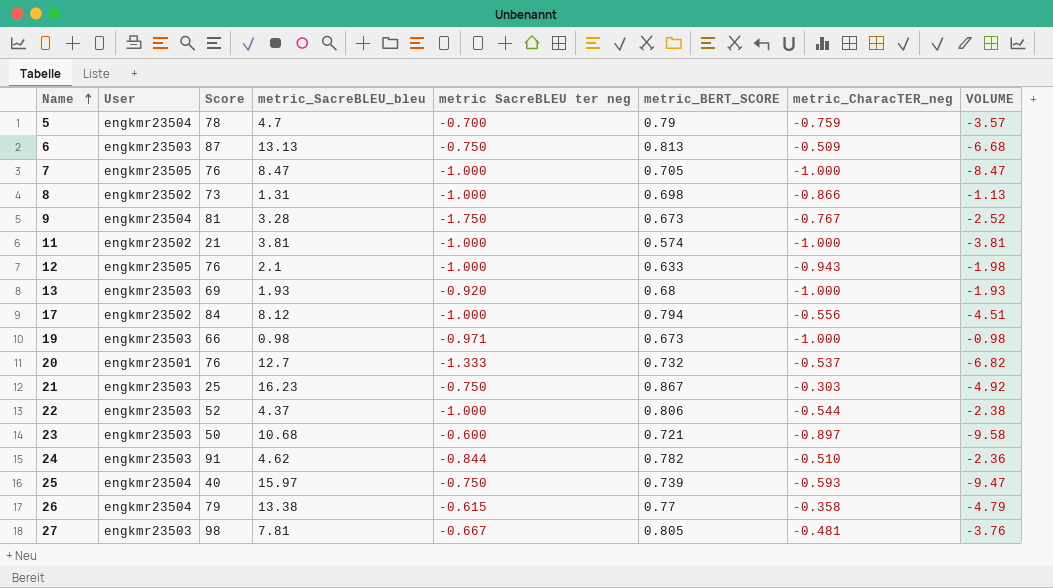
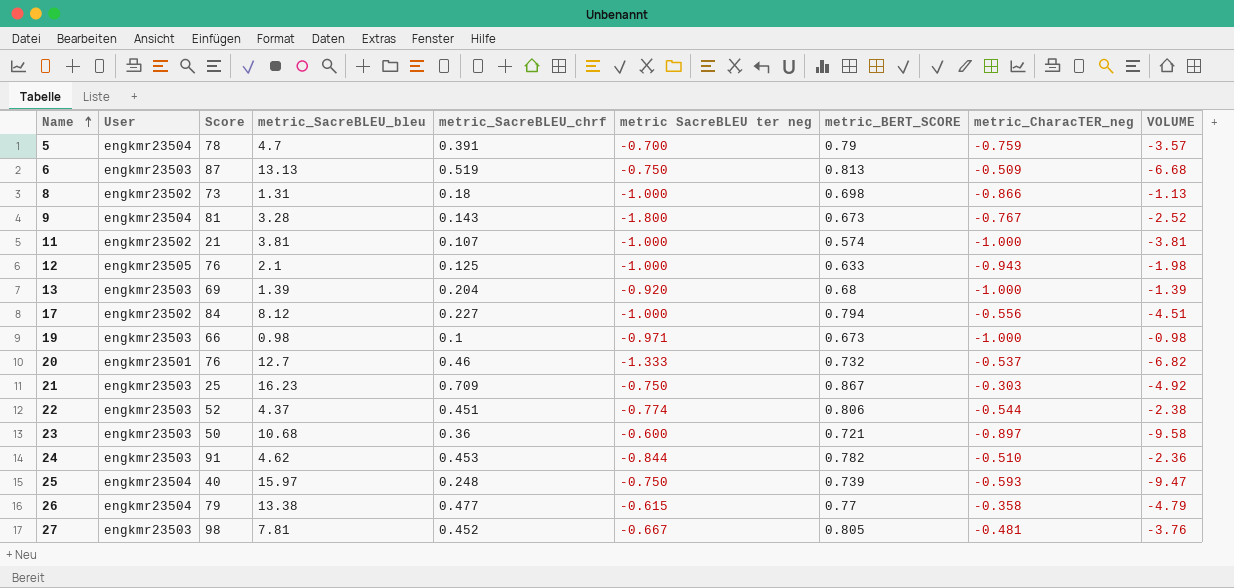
column metric_SacreBLEU_chrf | position: none -> 5
row 7: engkmr23505 | 76 | 8.47 | -1.000 | 0.705 | -1.000 | -8.47 -> none
9 | metric SacreBLEU ter neg: -1.750 -> -1.800
13 | metric_SacreBLEU_bleu: 1.93 -> 1.39
13 | VOLUME: -1.93 -> -1.39
22 | metric SacreBLEU ter neg: -1.000 -> -0.774

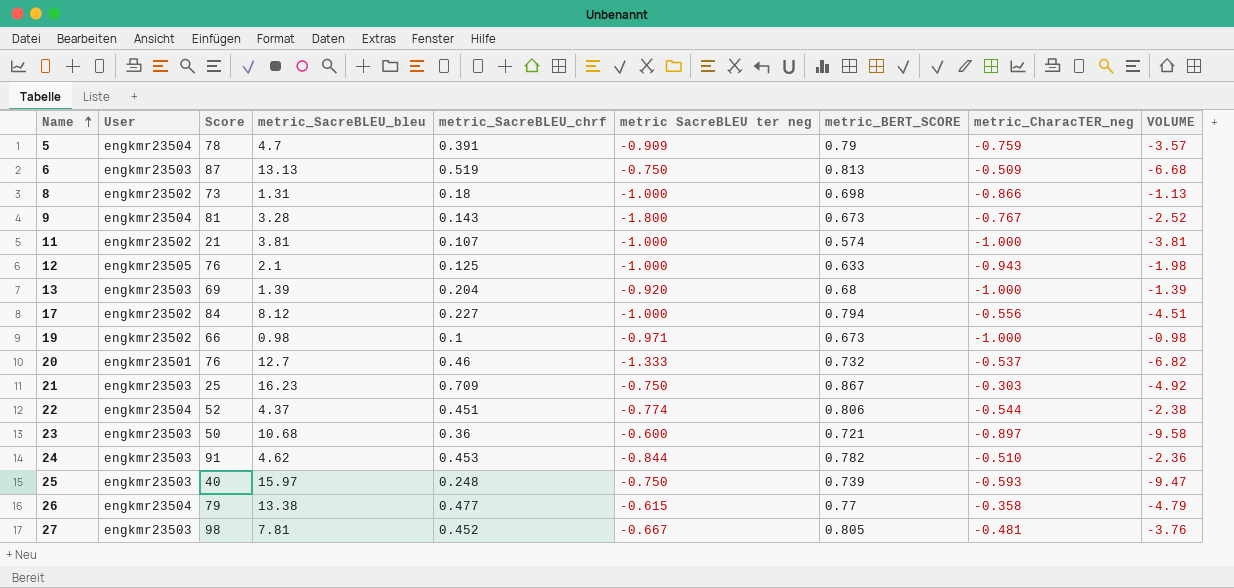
5 | metric SacreBLEU ter neg: -0.700 -> -0.909
19 | User: engkmr23503 -> engkmr23502
22 | User: engkmr23503 -> engkmr23504
25 | User: engkmr23504 -> engkmr23503

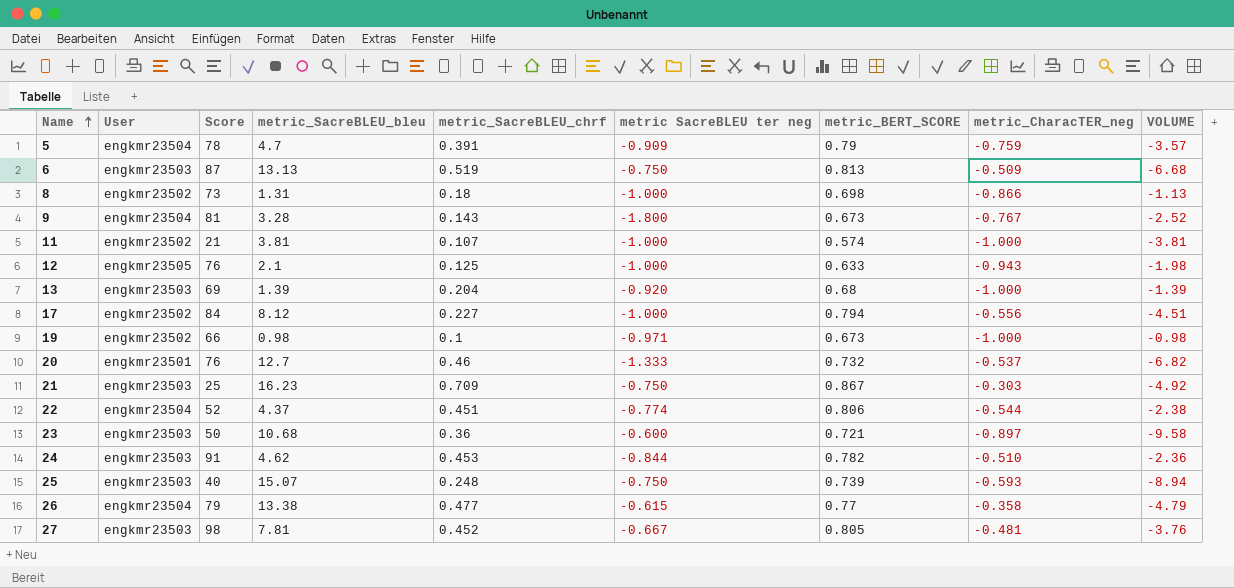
25 | metric_SacreBLEU_bleu: 15.97 -> 15.07
25 | VOLUME: -9.47 -> -8.94

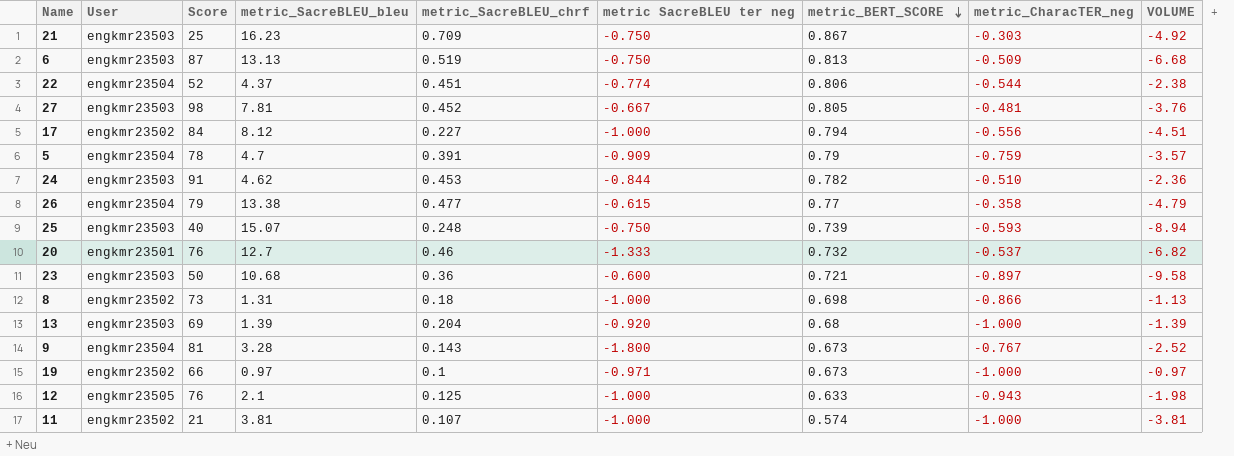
row order: Name ascending -> metric_BERT_SCORE descending
19 | metric_SacreBLEU_bleu: 0.98 -> 0.97
19 | VOLUME: -0.98 -> -0.97

